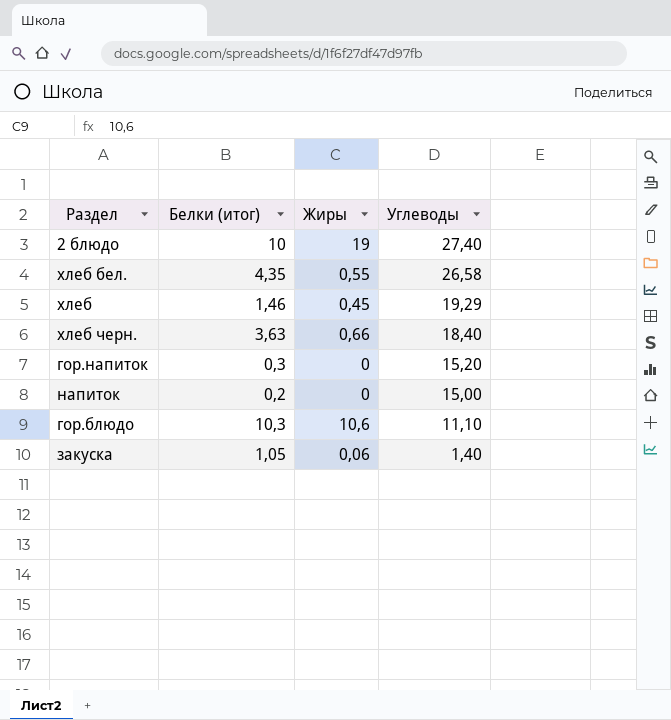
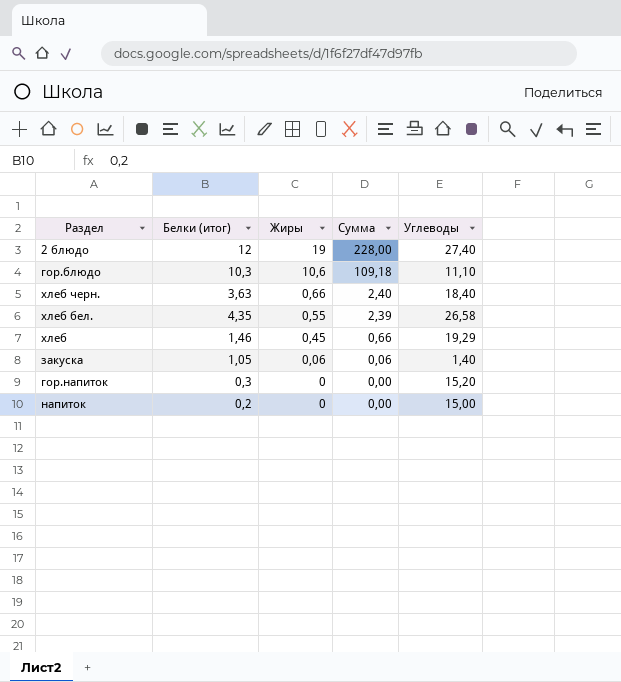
row order: Углеводы descending -> Жиры descending
column Сумма | formula: none -> [Белки (итог)] * [Жиры]
2 блюдо | Белки (итог): 10 -> 12

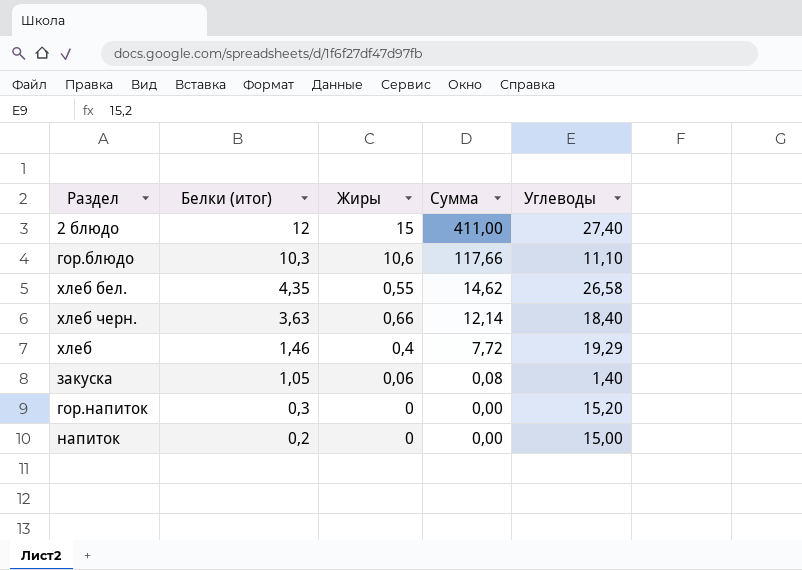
row order: Жиры descending -> Белки (итог) descending
column Сумма | formula: [Белки (итог)] * [Жиры] -> [Жиры] * [Углеводы]
2 блюдо | Жиры: 19 -> 15
хлеб | Жиры: 0,45 -> 0,4

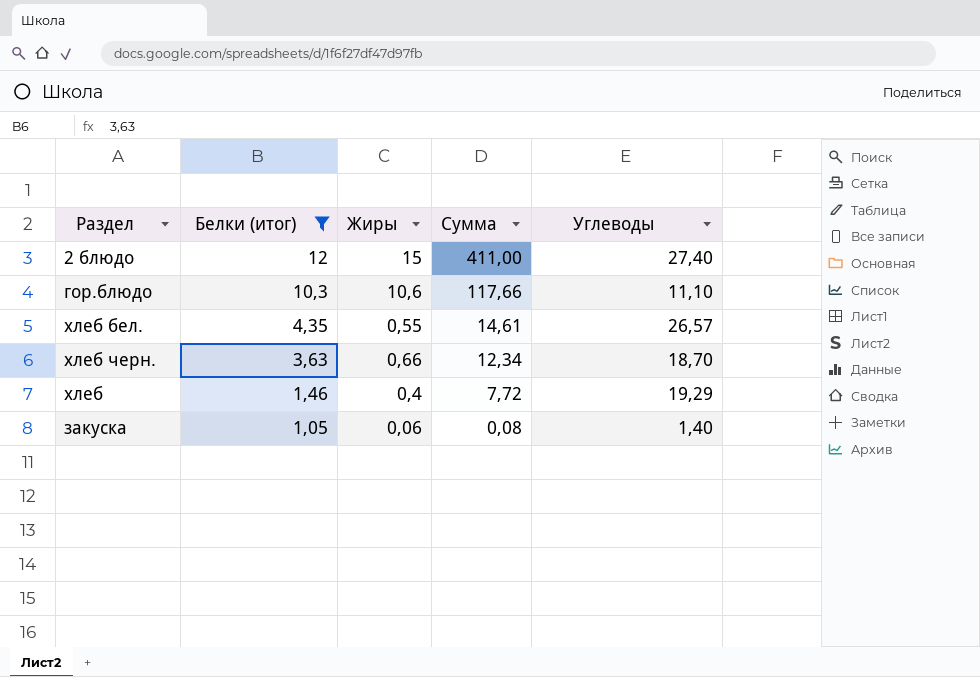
filter: none -> Белки (итог) >= 1,05
хлеб бел. | Сумма: 14,62 -> 14,61
хлеб бел. | Углеводы: 26,58 -> 26,57
хлеб черн. | Сумма: 12,14 -> 12,34
хлеб черн. | Углеводы: 18,40 -> 18,70

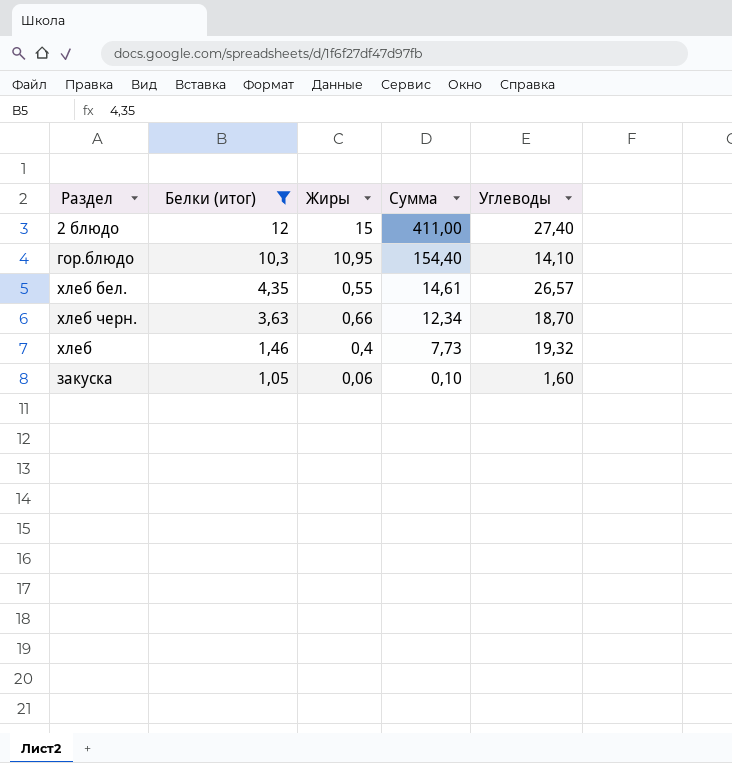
гор.блюдо | Жиры: 10,6 -> 10,95
гор.блюдо | Сумма: 117,66 -> 154,40
гор.блюдо | Углеводы: 11,10 -> 14,10
хлеб | Сумма: 7,72 -> 7,73
хлеб | Углеводы: 19,29 -> 19,32
закуска | Сумма: 0,08 -> 0,10
закуска | Углеводы: 1,40 -> 1,60

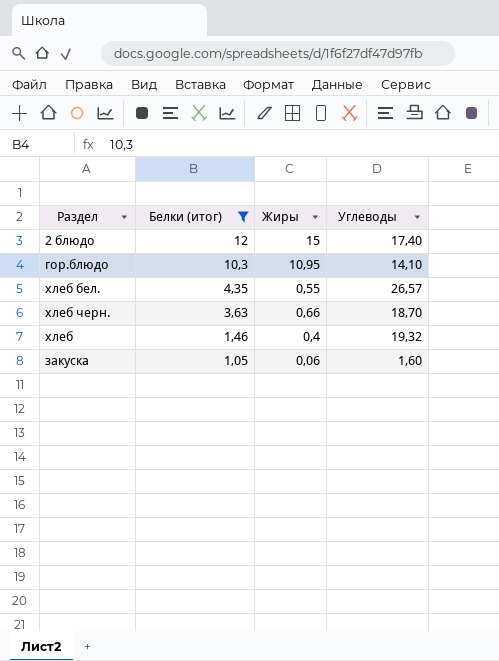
column Сумма | formula: [Жиры] * [Углеводы] -> none
2 блюдо | Углеводы: 27,40 -> 17,40

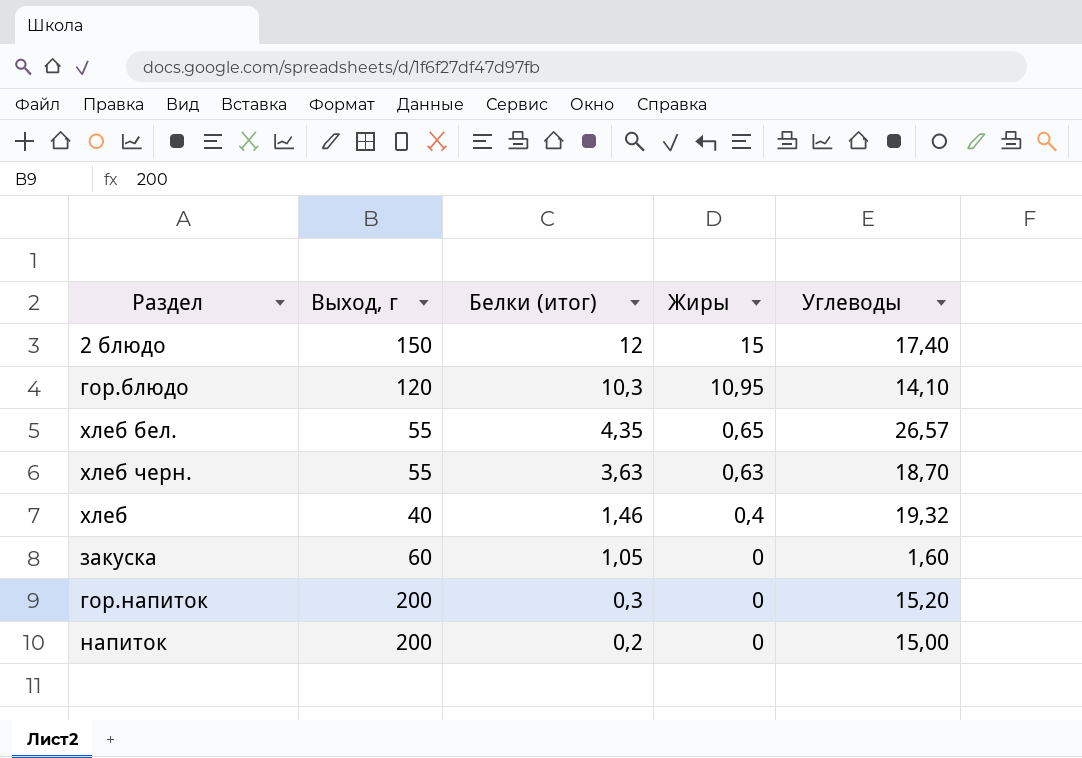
filter: Белки (итог) >= 1,05 -> none
column Выход, г | position: none -> 2
хлеб бел. | Жиры: 0,55 -> 0,65
хлеб черн. | Жиры: 0,66 -> 0,63
закуска | Жиры: 0,06 -> 0

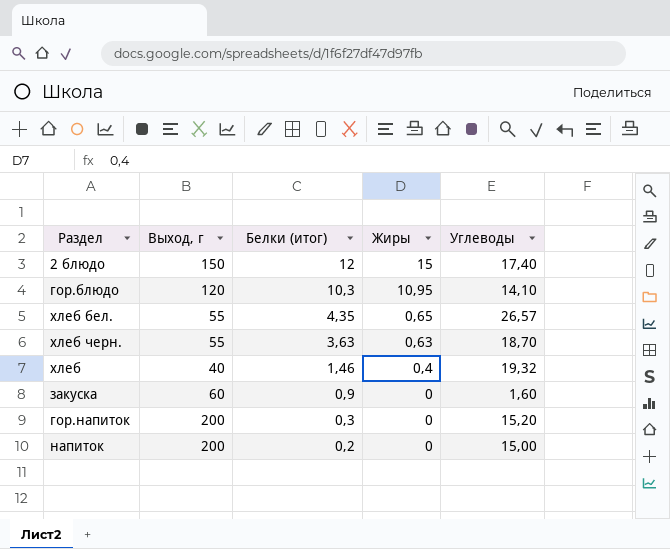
закуска | Белки (итог): 1,05 -> 0,9

